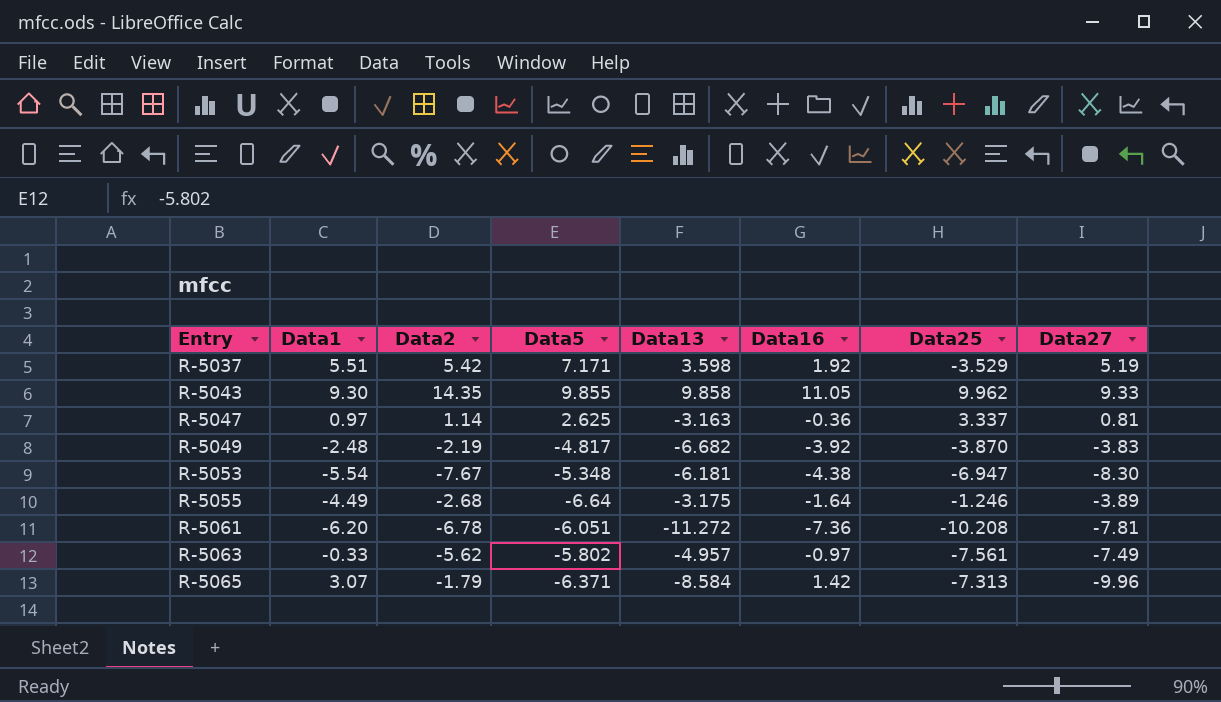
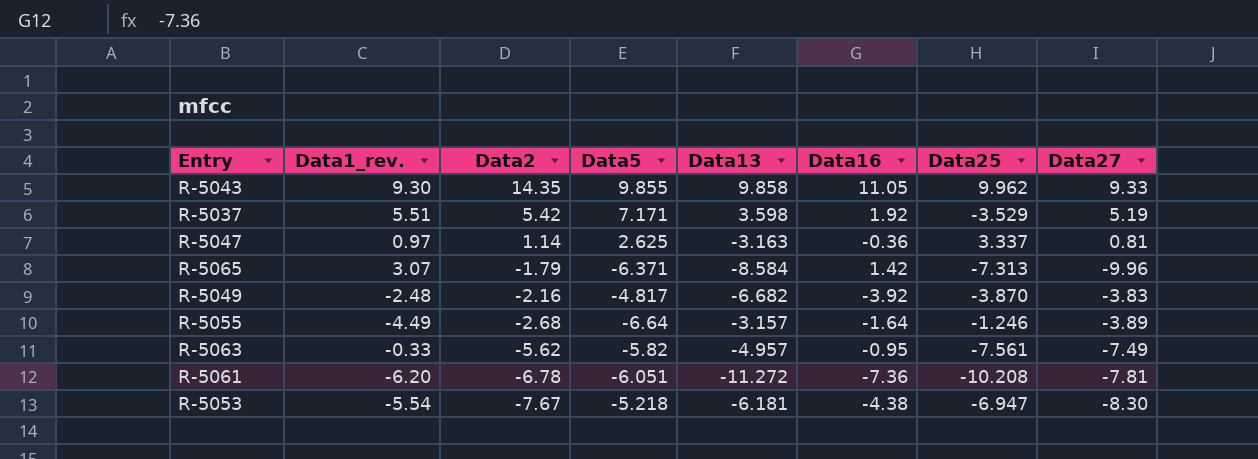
row order: Entry ascending -> Data2 descending
column name: Data1 -> Data1_rev.
R-5049 | Data2: -2.19 -> -2.16
R-5055 | Data13: -3.175 -> -3.157
R-5063 | Data5: -5.802 -> -5.82
R-5063 | Data16: -0.97 -> -0.95
R-5053 | Data5: -5.348 -> -5.218

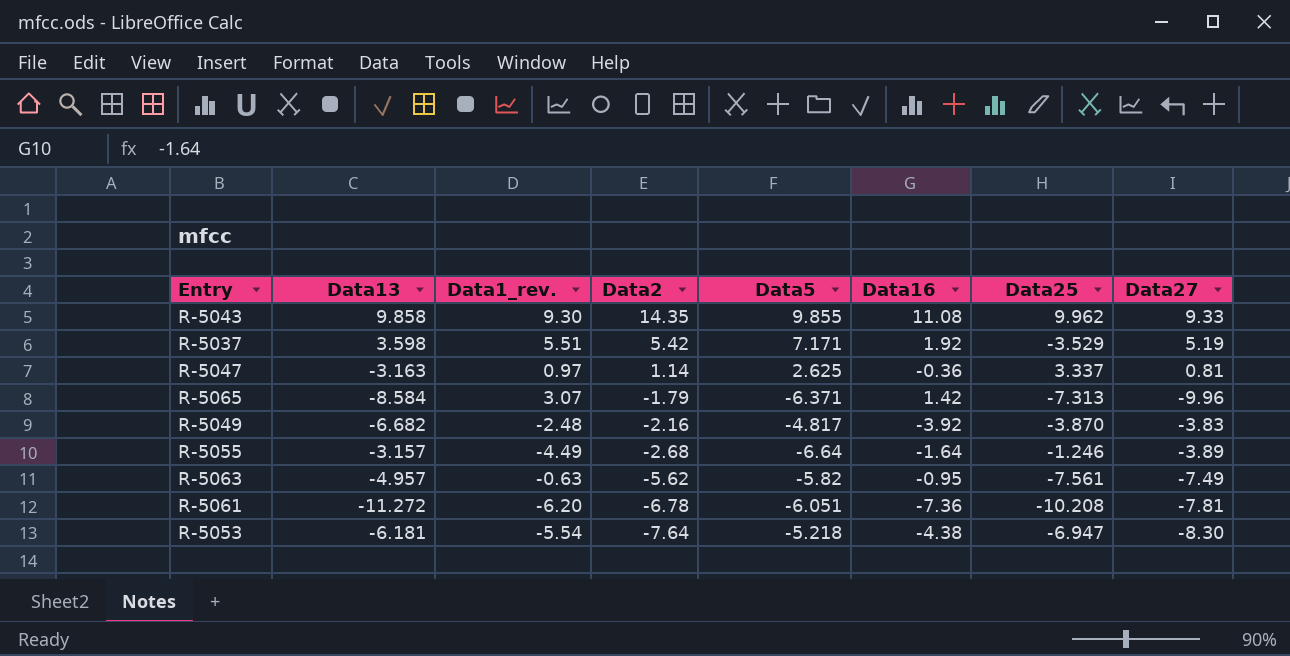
column Data13 | position: 5 -> 2
R-5043 | Data16: 11.05 -> 11.08
R-5063 | Data1_rev.: -0.33 -> -0.63
R-5053 | Data2: -7.67 -> -7.64

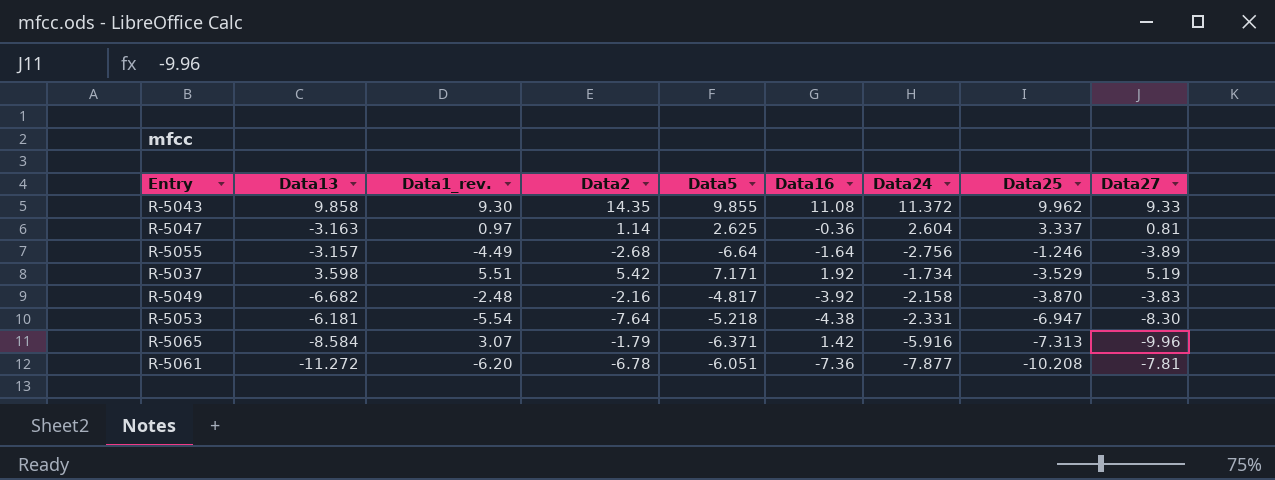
row order: Data2 descending -> Data25 descending
column Data24 | position: none -> 7
row R-5063: -4.957 | -0.63 | -5.62 | -5.82 | -0.95 | -7.561 | -7.49 -> none

